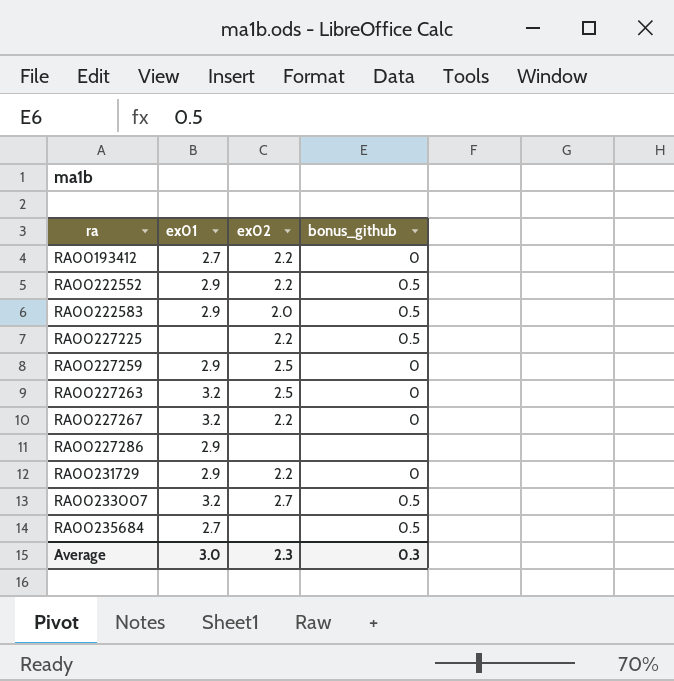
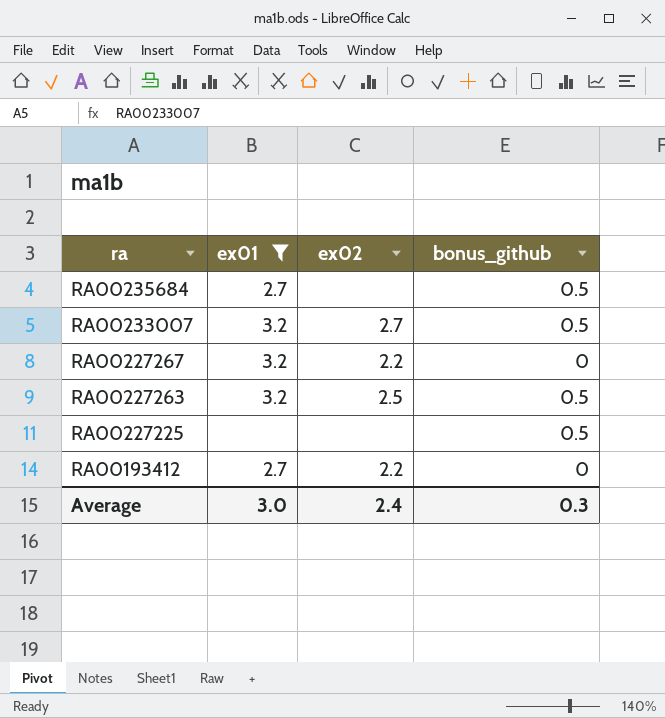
filter: none -> ex01 != 2.9
row order: ra ascending -> ra descending
RA00227263 | bonus_github: 0 -> 0.5
RA00227225 | ex02: 2.2 -> none
Average | ex02: 2.3 -> 2.4

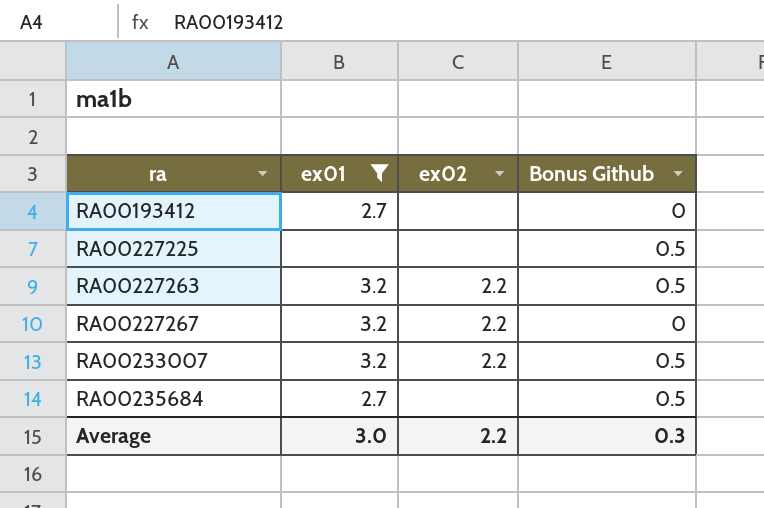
row order: ra descending -> ra ascending
column name: bonus_github -> Bonus Github
RA00193412 | ex02: 2.2 -> none
RA00227263 | ex02: 2.5 -> 2.2
RA00233007 | ex02: 2.7 -> 2.2
Average | ex02: 2.4 -> 2.2

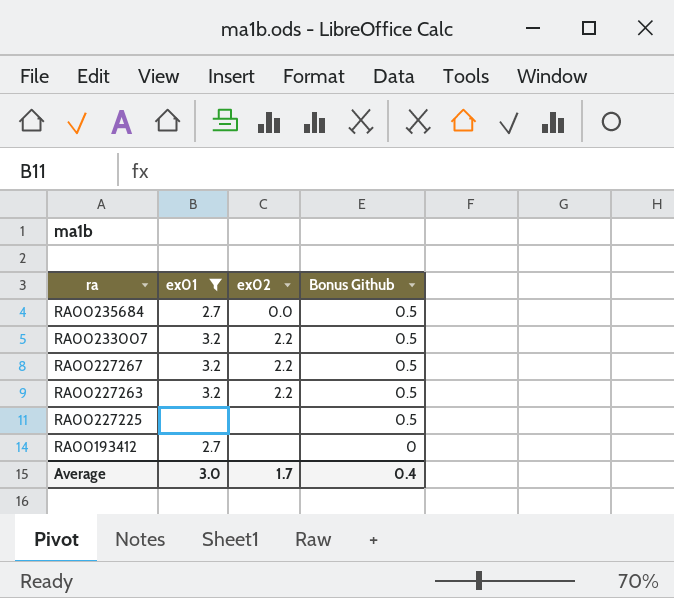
row order: ra ascending -> ra descending
RA00235684 | ex02: none -> 0.0
RA00227267 | Bonus Github: 0 -> 0.5
Average | ex02: 2.2 -> 1.7
Average | Bonus Github: 0.3 -> 0.4

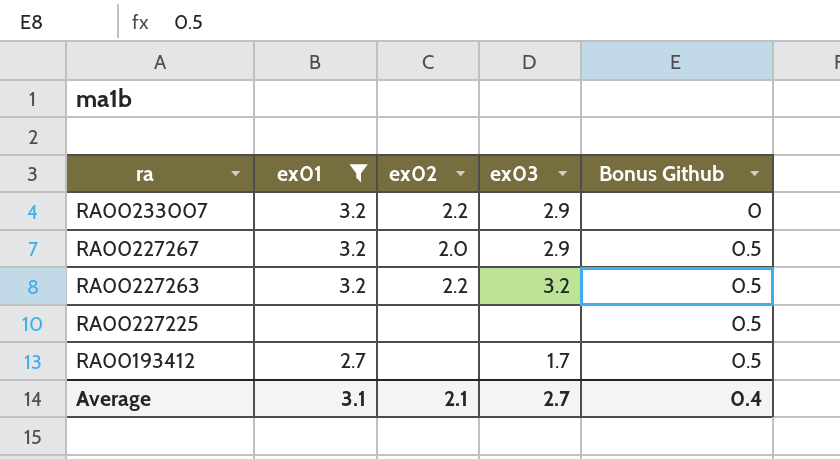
column ex03 | position: none -> 4
row RA00235684: 2.7 | 0.0 | 0.5 -> none
RA00233007 | Bonus Github: 0.5 -> 0
RA00227267 | ex02: 2.2 -> 2.0
RA00193412 | Bonus Github: 0 -> 0.5
Average | ex01: 3.0 -> 3.1
Average | ex02: 1.7 -> 2.1

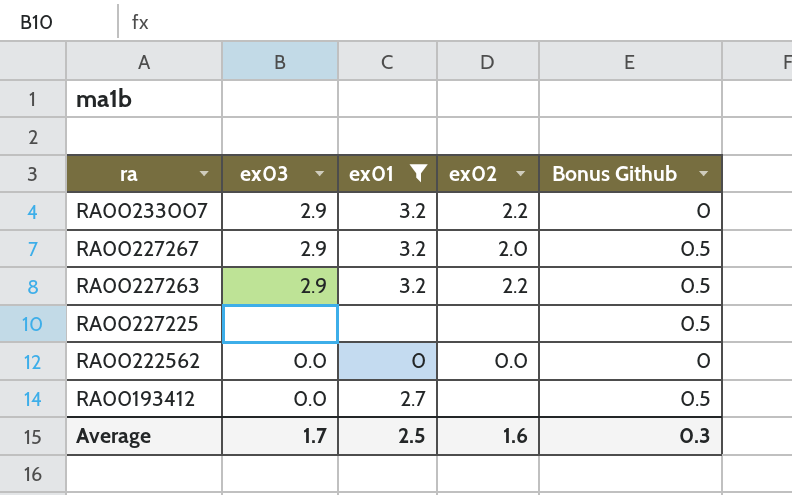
column ex03 | position: 4 -> 2
RA00227263 | ex03: 3.2 -> 2.9
row RA00222562: none -> 0.0 | 0 | 0.0 | 0
RA00193412 | ex03: 1.7 -> 0.0
Average | ex03: 2.7 -> 1.7
Average | ex01: 3.1 -> 2.5
Average | ex02: 2.1 -> 1.6
Average | Bonus Github: 0.4 -> 0.3

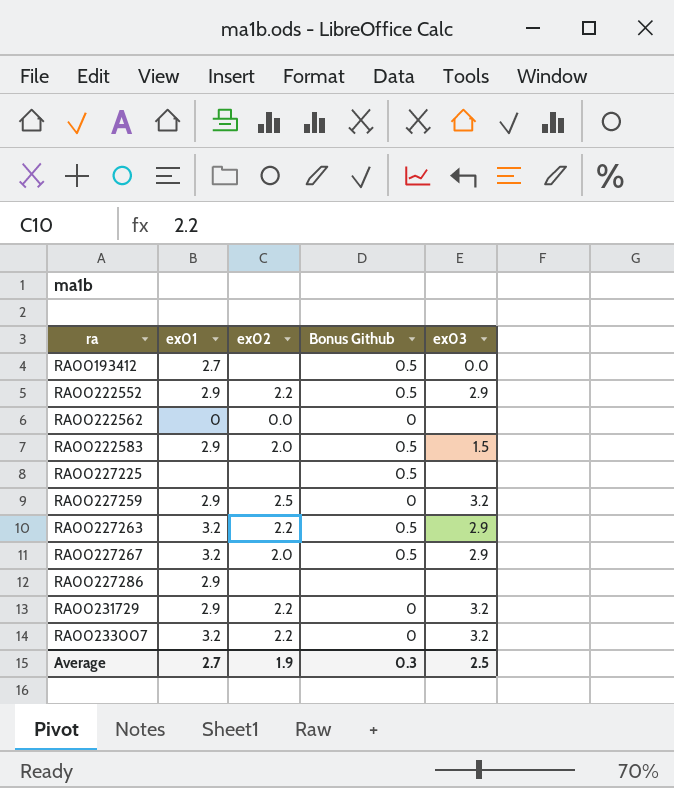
filter: ex01 != 2.9 -> none
row order: ra descending -> ra ascending
column ex03 | position: 2 -> 5
RA00222562 | ex03: 0.0 -> none
RA00233007 | ex03: 2.9 -> 3.2
Average | ex01: 2.5 -> 2.7
Average | ex02: 1.6 -> 1.9
Average | ex03: 1.7 -> 2.5

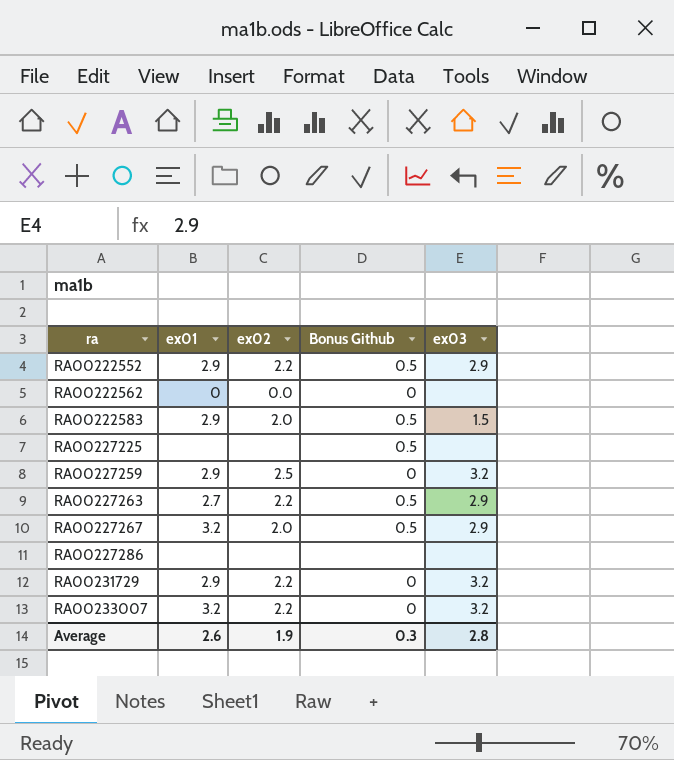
row RA00193412: 2.7 | none | 0.5 | 0.0 -> none
RA00227263 | ex01: 3.2 -> 2.7
RA00227286 | ex01: 2.9 -> none
Average | ex01: 2.7 -> 2.6
Average | ex03: 2.5 -> 2.8

